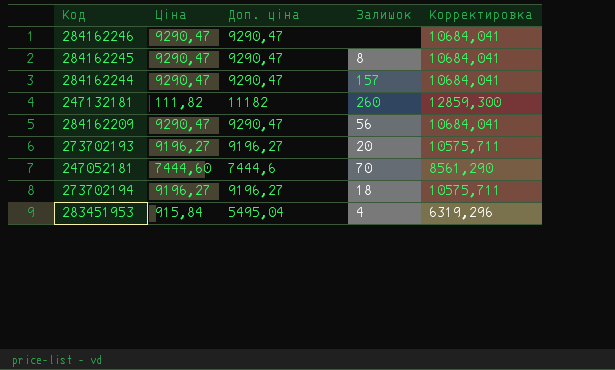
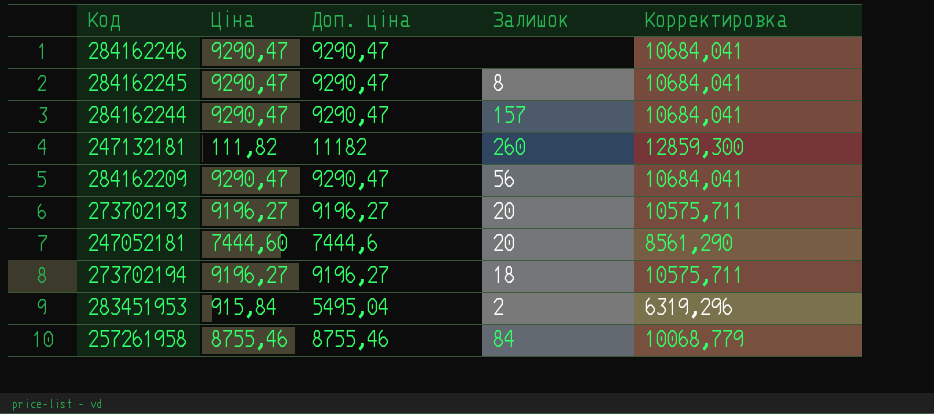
247052181 | Залишок: 70 -> 20
283451953 | Залишок: 4 -> 2
row 257261958: none -> 8755,46 | 8755,46 | 84 | 10068,779

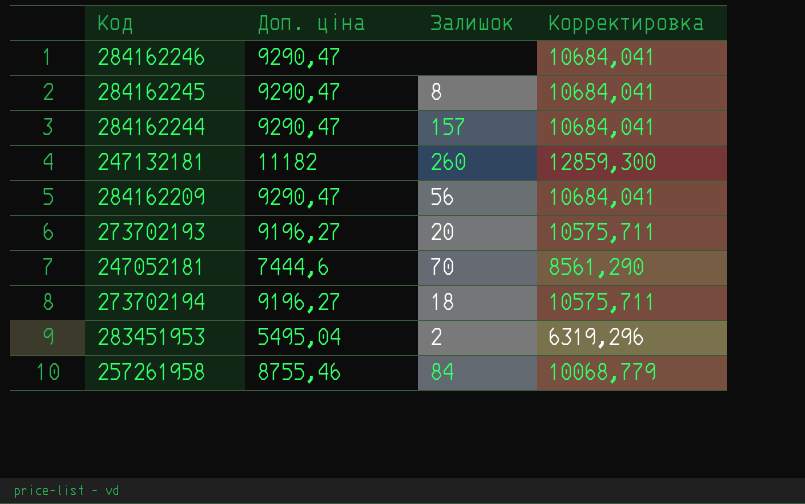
column Ціна | position: 2 -> none
247052181 | Залишок: 20 -> 70

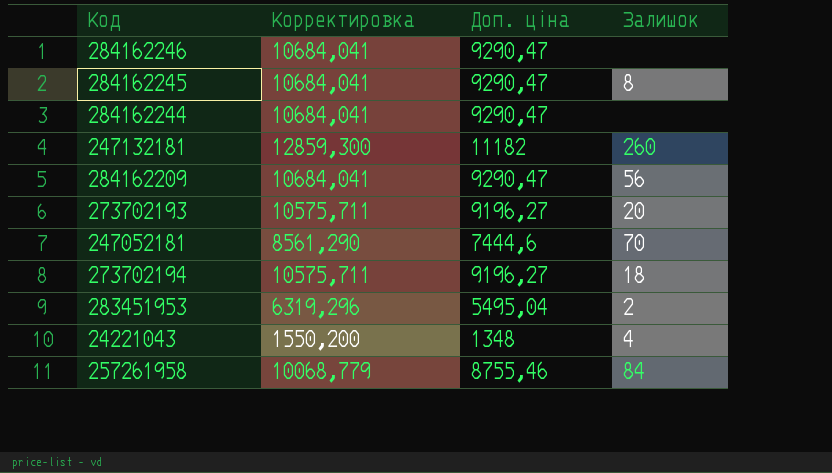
column Корректировка | position: 4 -> 2
284162244 | Залишок: 157 -> none
row 24221043: none -> 1550,200 | 1348 | 4

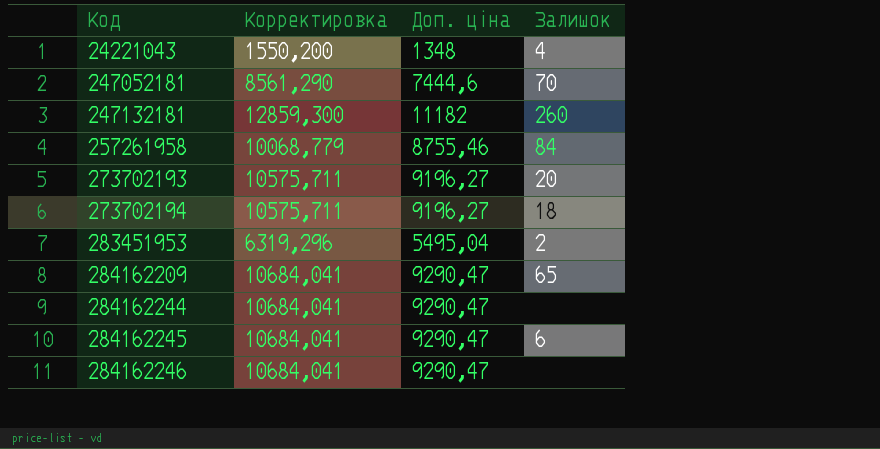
row order: none -> Код ascending
284162209 | Залишок: 56 -> 65
284162245 | Залишок: 8 -> 6

